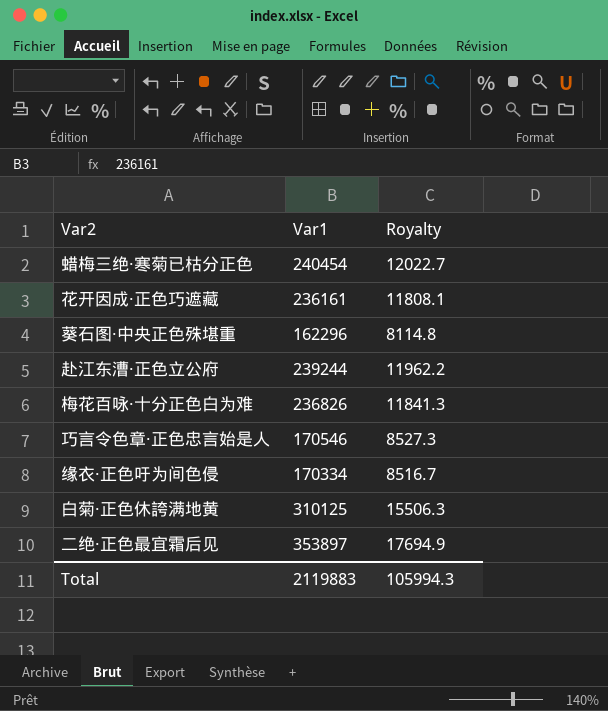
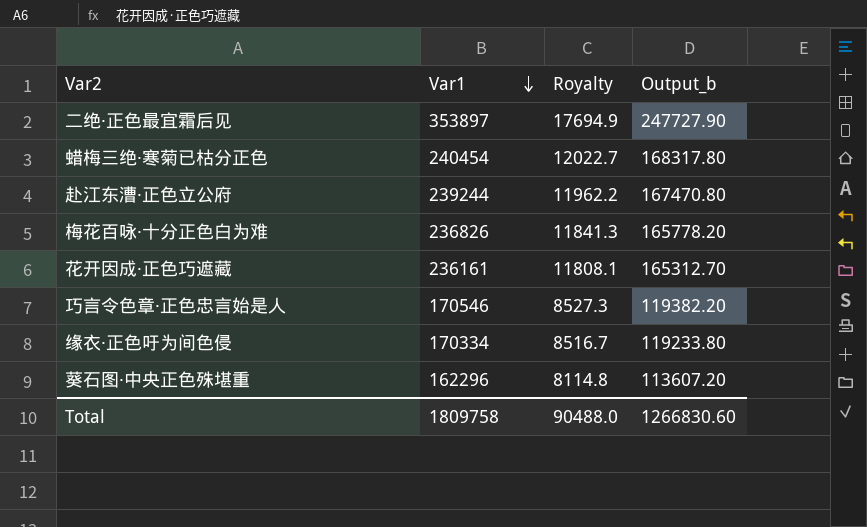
row order: none -> Var1 descending
column Output_b | formula: none -> [Var1] * 0.7
row 白菊·正色休誇满地黄: 310125 | 15506.3 -> none
Total | Var1: 2119883 -> 1809758
Total | Royalty: 105994.3 -> 90488.0

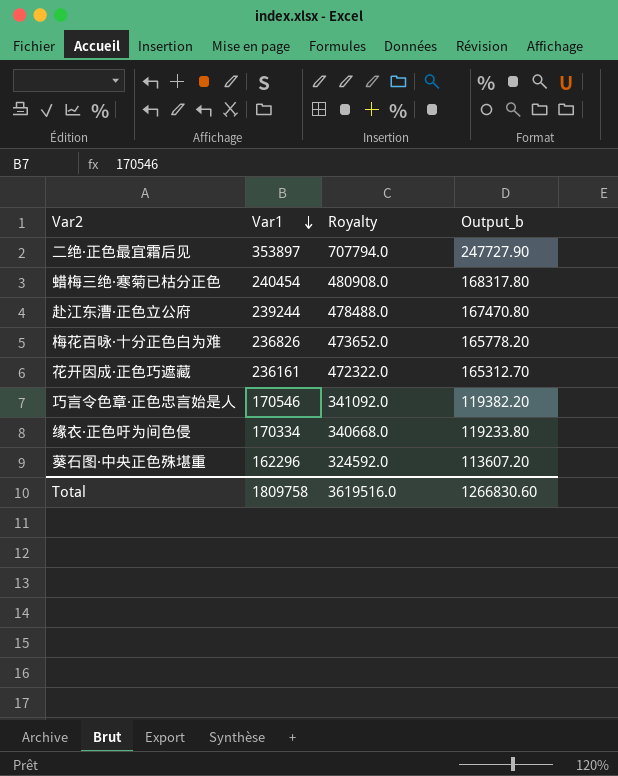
column Royalty | formula: [Var1] * 0.05 -> [Var1] * 2
Total | Royalty: 90488.0 -> 3619516.0

